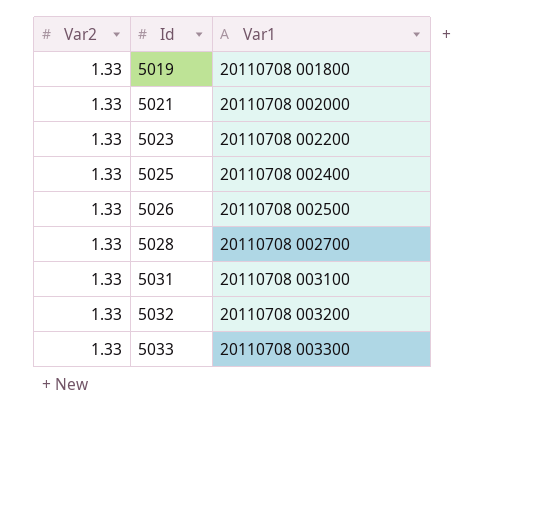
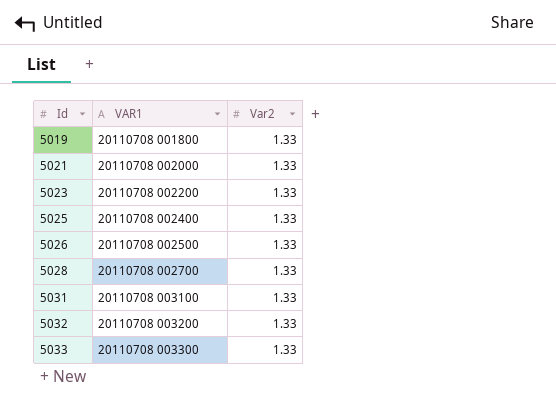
column name: Var1 -> VAR1
column Var2 | position: 1 -> 3

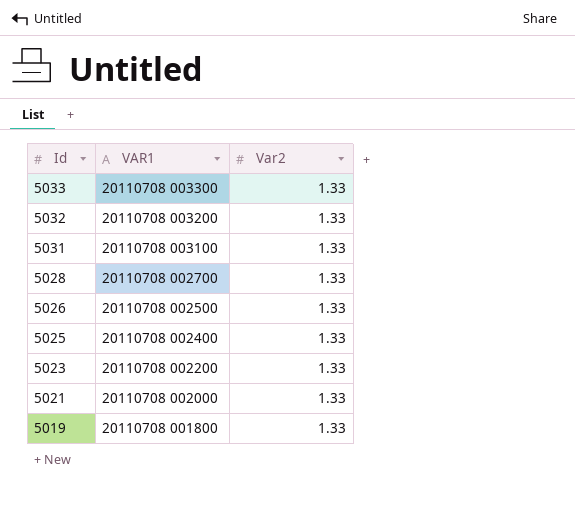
row order: Id ascending -> Id descending

